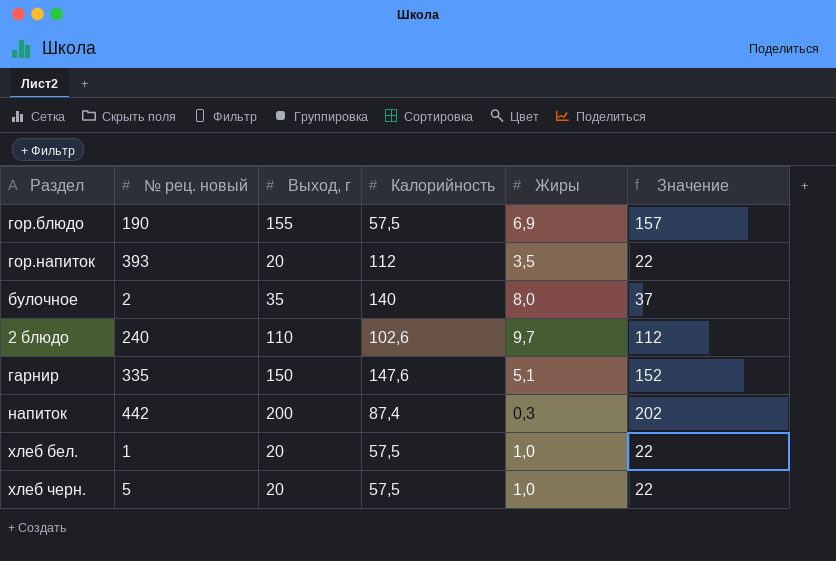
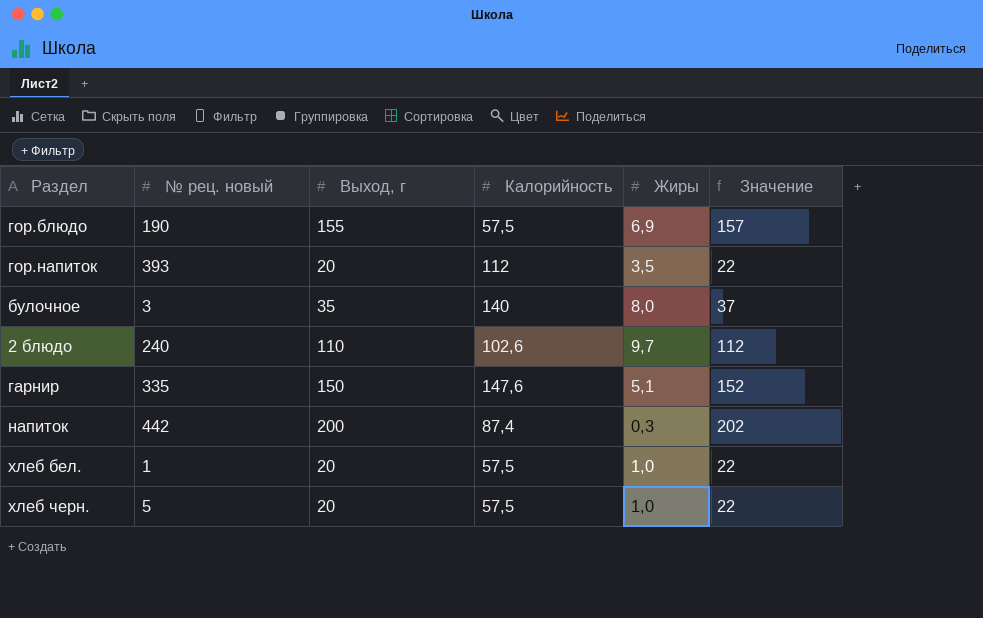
булочное | № рец. новый: 2 -> 3

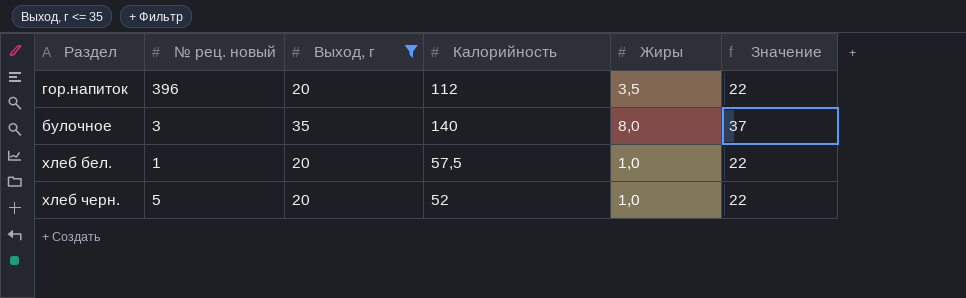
filter: none -> Выход, г <= 35
гор.напиток | № рец. новый: 393 -> 396
хлеб черн. | Калорийность: 57,5 -> 52

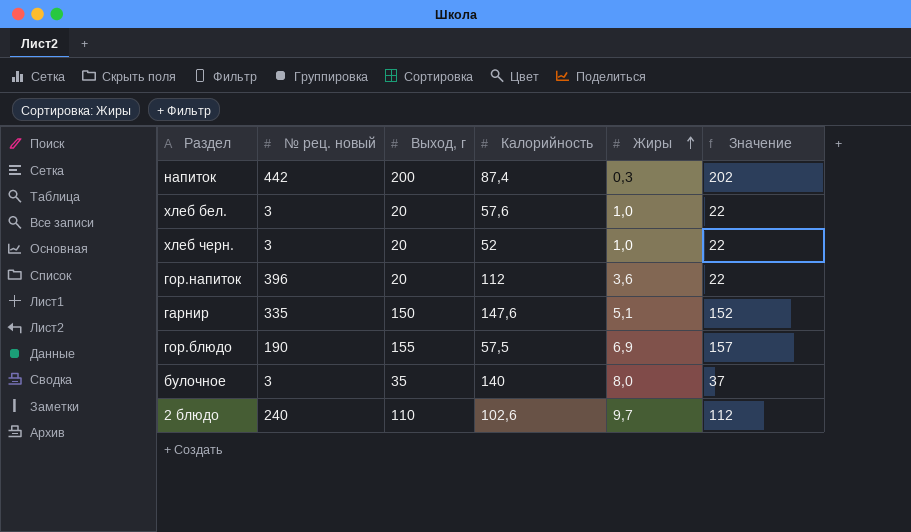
filter: Выход, г <= 35 -> none
row order: none -> Жиры ascending
хлеб бел. | № рец. новый: 1 -> 3
хлеб бел. | Калорийность: 57,5 -> 57,6
хлеб черн. | № рец. новый: 5 -> 3
гор.напиток | Жиры: 3,5 -> 3,6

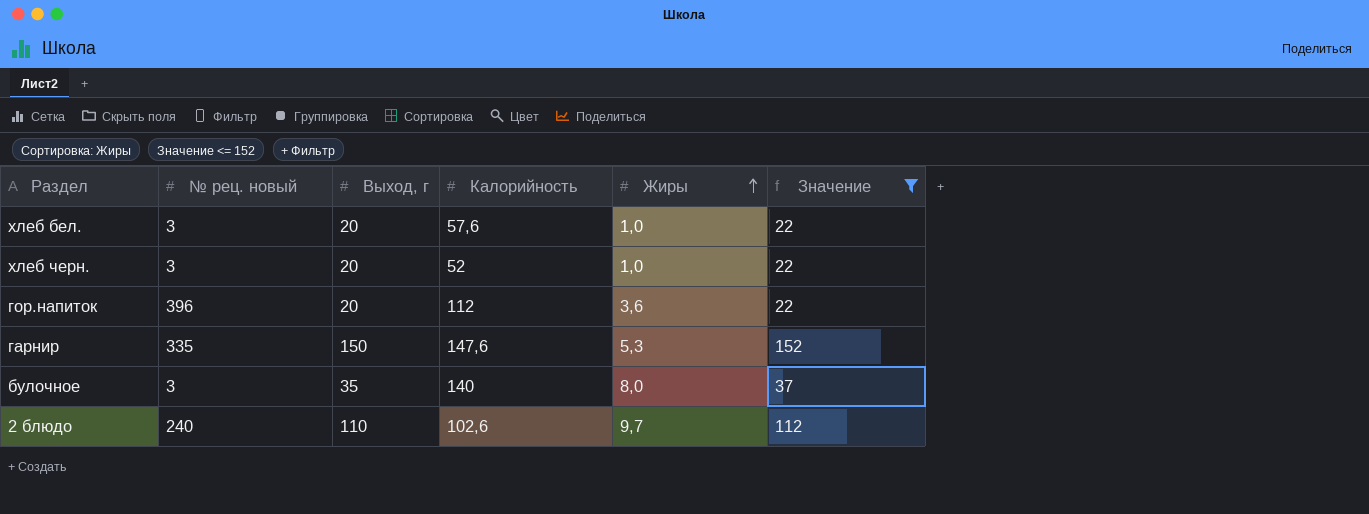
filter: none -> Значение <= 152
гарнир | Жиры: 5,1 -> 5,3

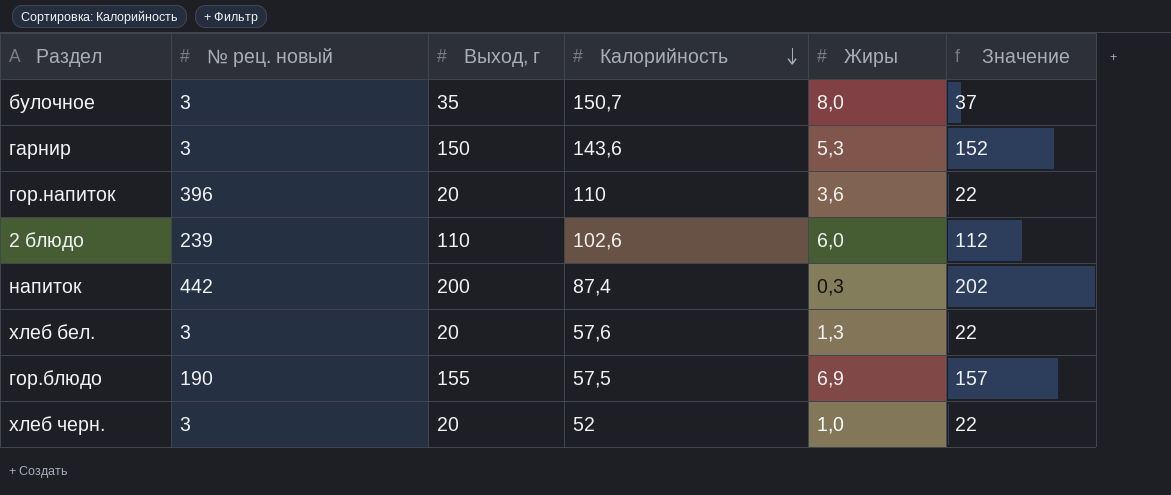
filter: Значение <= 152 -> none
row order: Жиры ascending -> Калорийность descending
булочное | Калорийность: 140 -> 150,7
гарнир | № рец. новый: 335 -> 3
гарнир | Калорийность: 147,6 -> 143,6
гор.напиток | Калорийность: 112 -> 110
2 блюдо | № рец. новый: 240 -> 239
2 блюдо | Жиры: 9,7 -> 6,0
хлеб бел. | Жиры: 1,0 -> 1,3

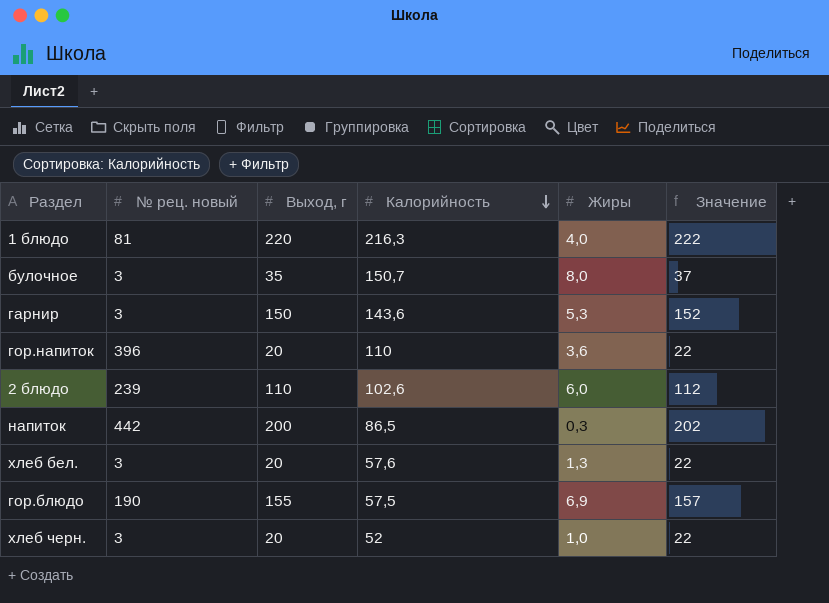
row 1 блюдо: none -> 81 | 220 | 216,3 | 4,0 | 222
напиток | Калорийность: 87,4 -> 86,5

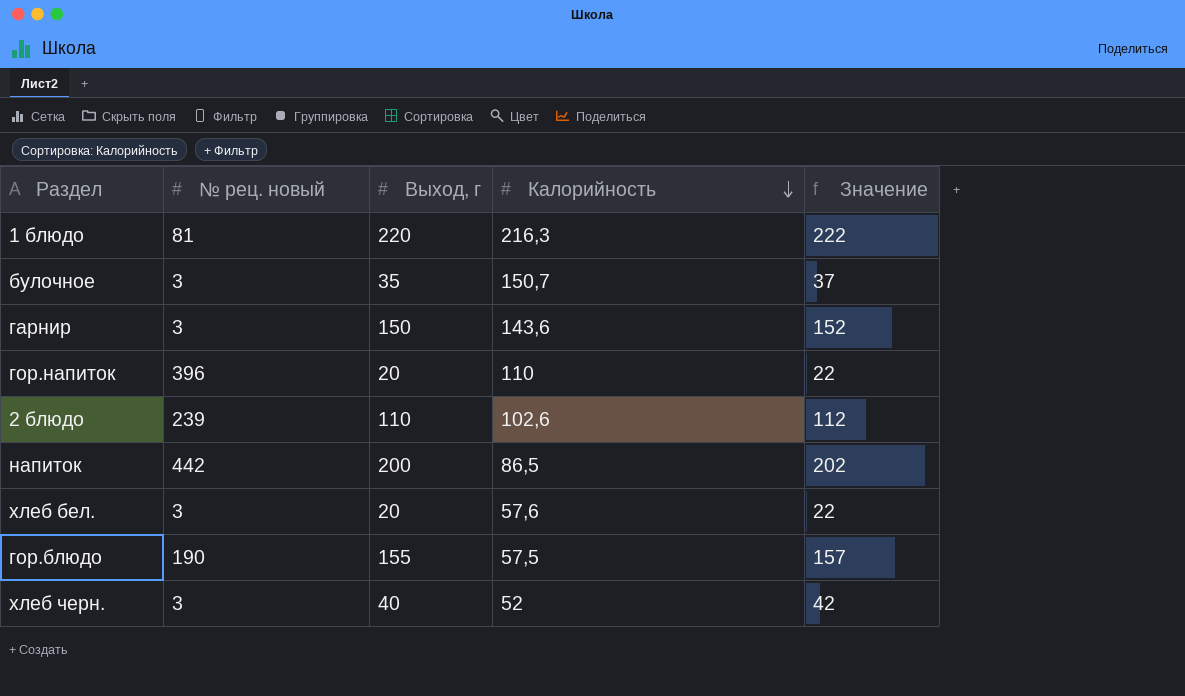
column Жиры | position: 5 -> none
хлеб черн. | Выход, г: 20 -> 40
хлеб черн. | Значение: 22 -> 42

